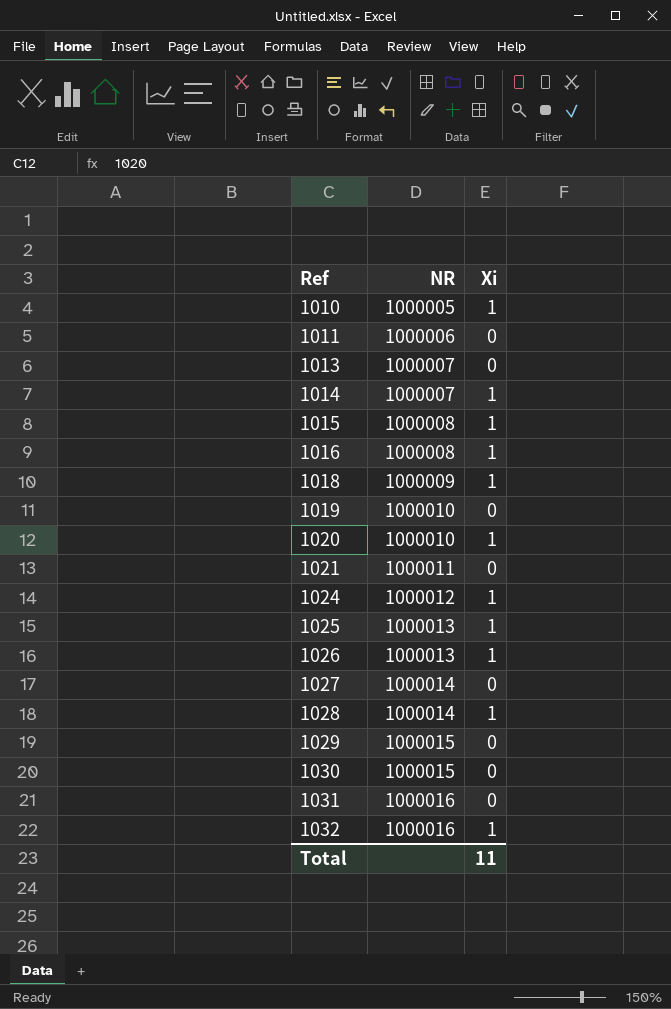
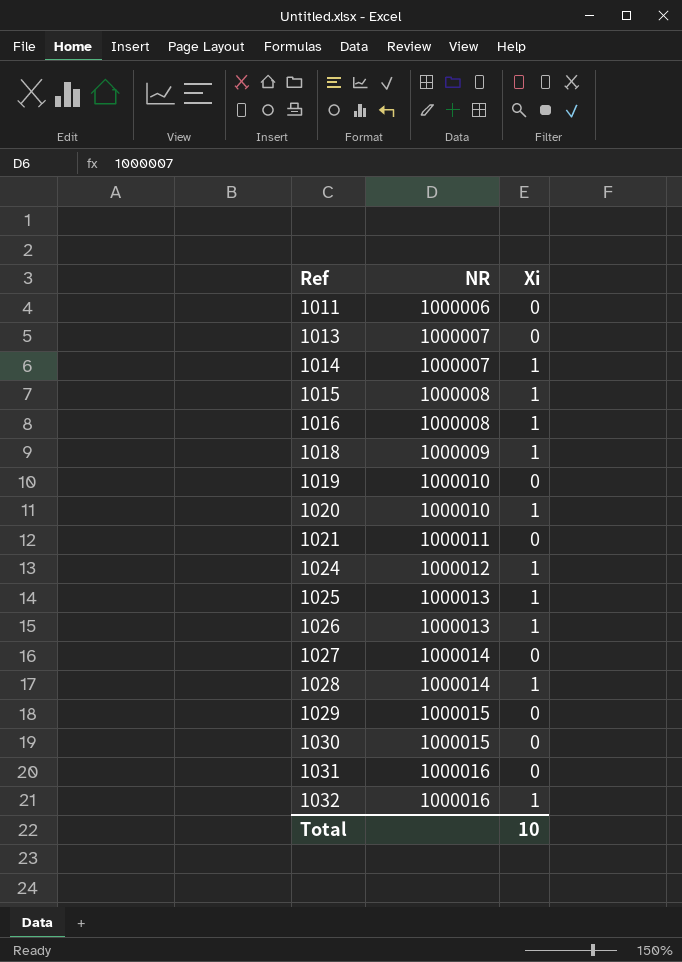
row 1010: 1000005 | 1 -> none
Total | Xi: 11 -> 10

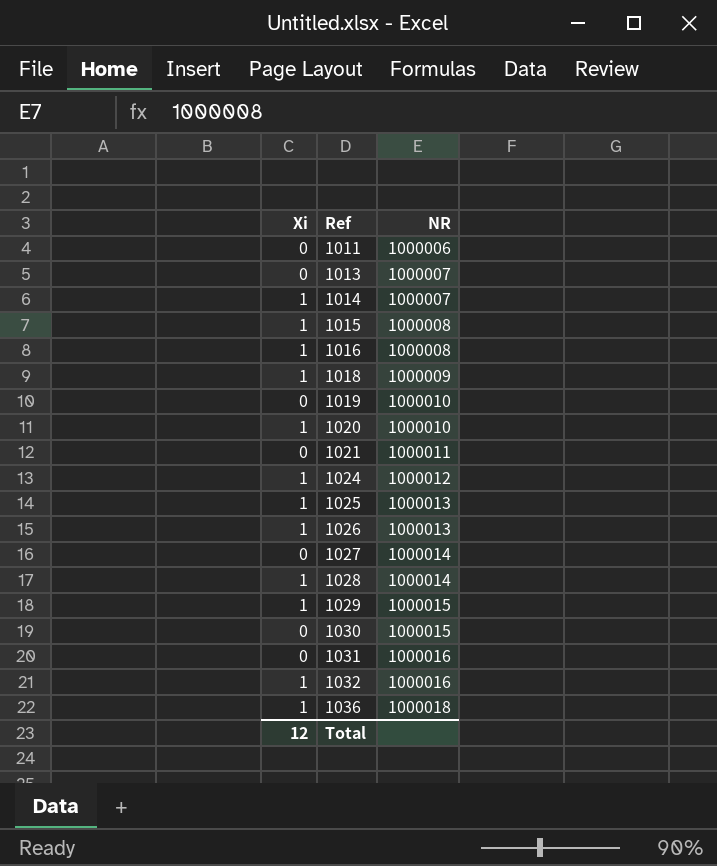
column Xi | position: 3 -> 1
1029 | Xi: 0 -> 1
row 1036: none -> 1 | 1000018
Total | Xi: 10 -> 12

